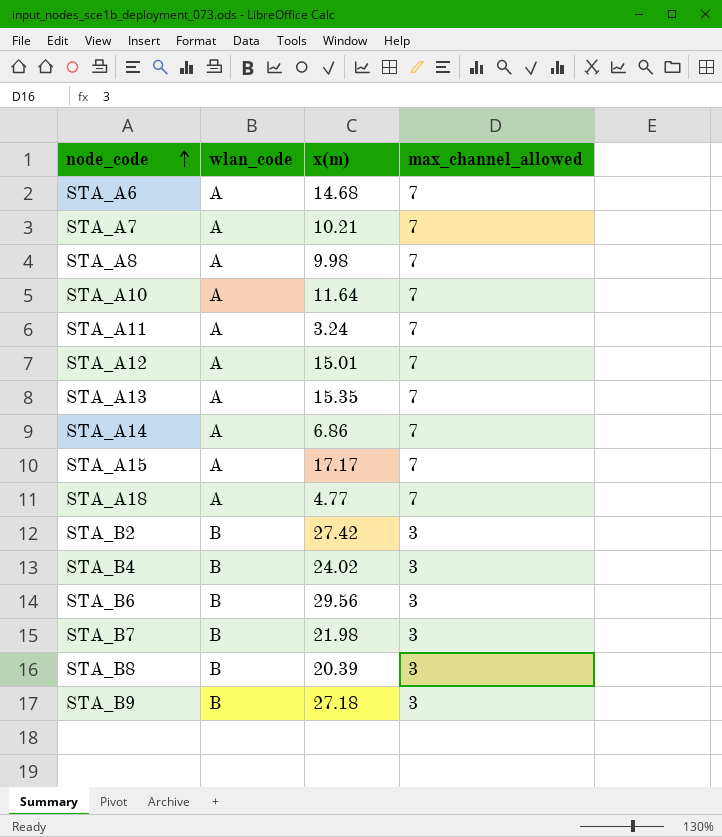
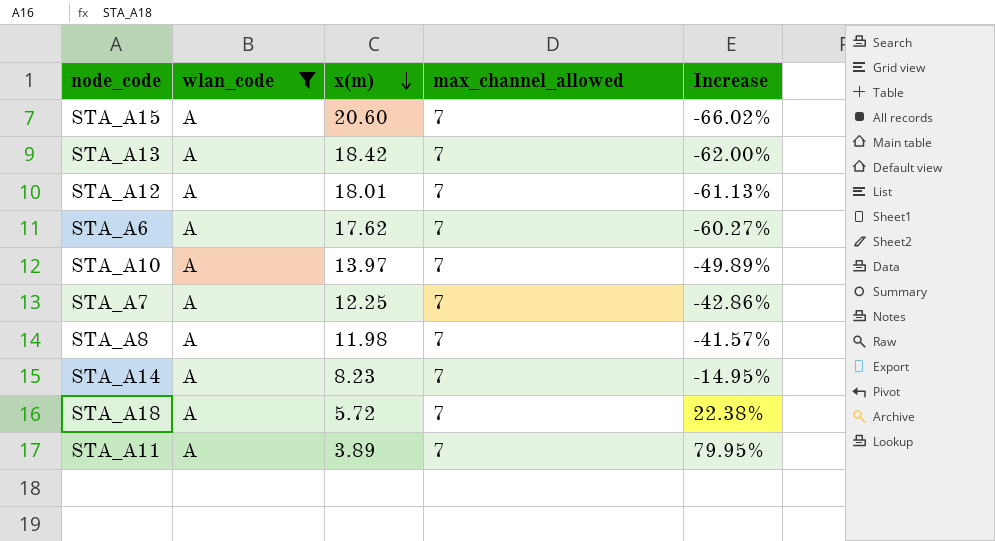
filter: none -> wlan_code = A
row order: node_code ascending -> x(m) descending
column Increase | formula: none -> ([max_channel_allowed] - [x(m)]) / [x(m)]
STA_A15 | x(m): 17.17 -> 20.60
STA_A13 | x(m): 15.35 -> 18.42
STA_A12 | x(m): 15.01 -> 18.01
STA_A6 | x(m): 14.68 -> 17.62
STA_A10 | x(m): 11.64 -> 13.97
STA_A7 | x(m): 10.21 -> 12.25
STA_A8 | x(m): 9.98 -> 11.98
STA_A14 | x(m): 6.86 -> 8.23
STA_A18 | x(m): 4.77 -> 5.72
STA_A11 | x(m): 3.24 -> 3.89

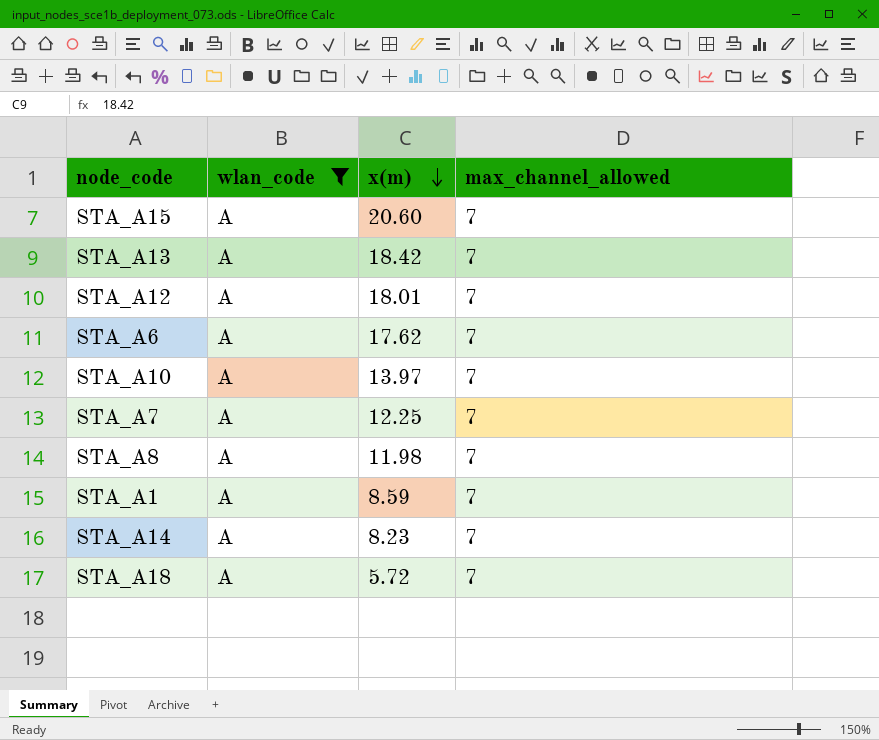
column Increase | formula: ([max_channel_allowed] - [x(m)]) / [x(m)] -> none
row STA_A11: A | 3.89 | 7 | 79.95% -> none
row STA_A1: none -> A | 8.59 | 7

